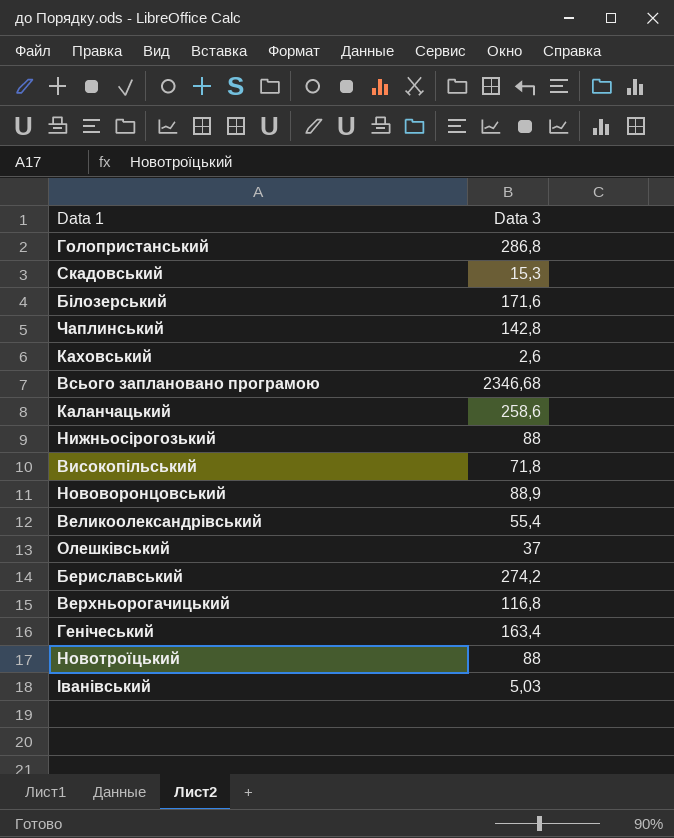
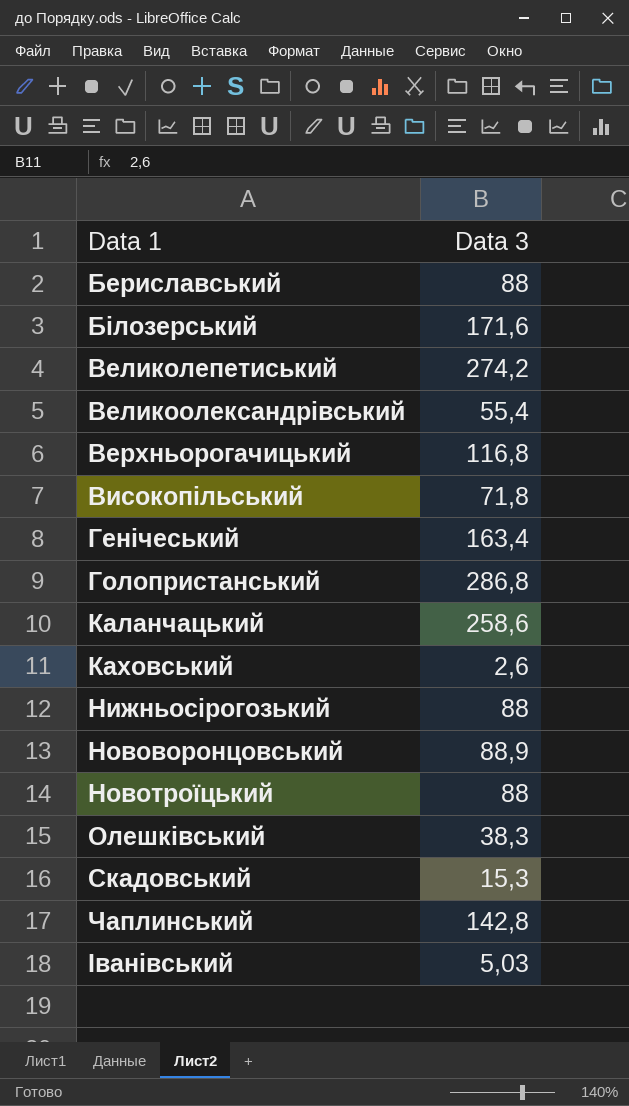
row order: none -> Data 1 ascending
row Всього заплановано програмою: 2346,68 -> none
Бериславський | Data 3: 274,2 -> 88
row Великолепетиський: none -> 274,2
Олешківський | Data 3: 37 -> 38,3

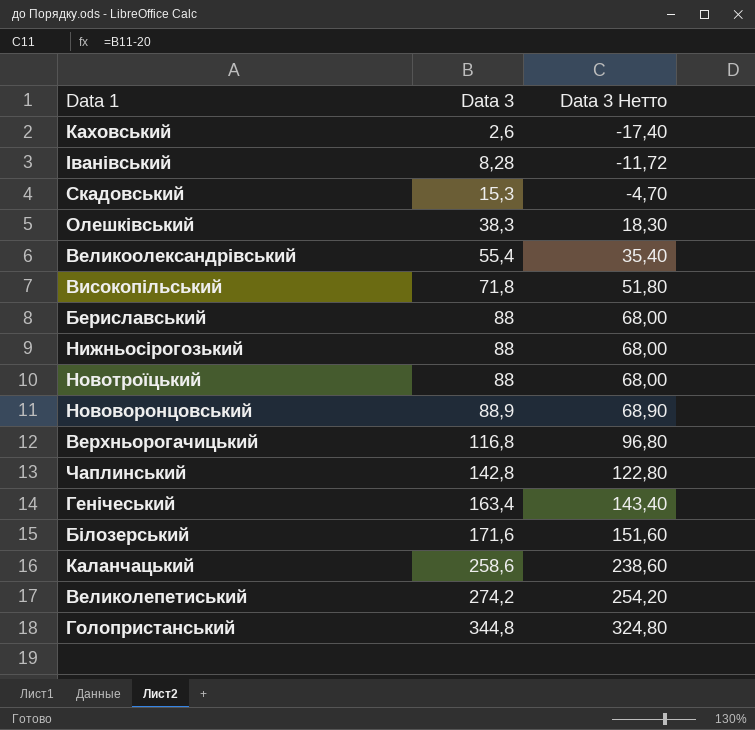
row order: Data 1 ascending -> Data 3 ascending
column Data 3 Нетто | formula: none -> [Data 3] - 20
Іванівський | Data 3: 5,03 -> 8,28
Голопристанський | Data 3: 286,8 -> 344,8

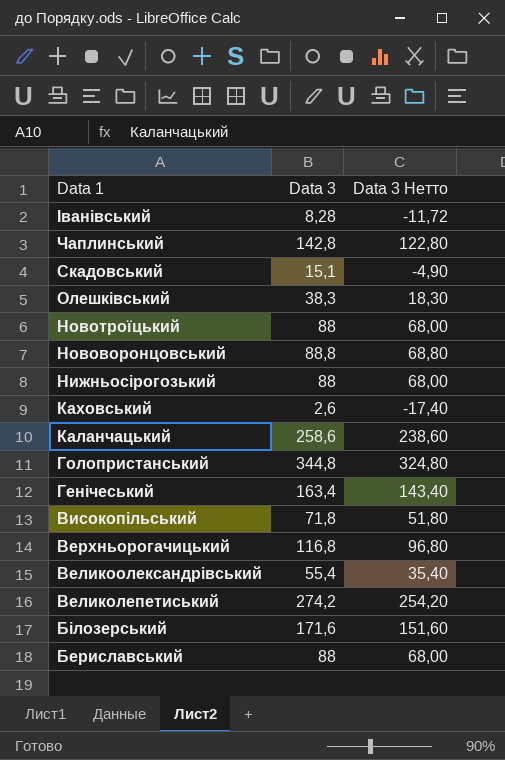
row order: Data 3 ascending -> Data 1 descending
Скадовський | Data 3: 15,3 -> 15,1
Скадовський | Data 3 Нетто: -4,70 -> -4,90
Нововоронцовський | Data 3: 88,9 -> 88,8
Нововоронцовський | Data 3 Нетто: 68,90 -> 68,80

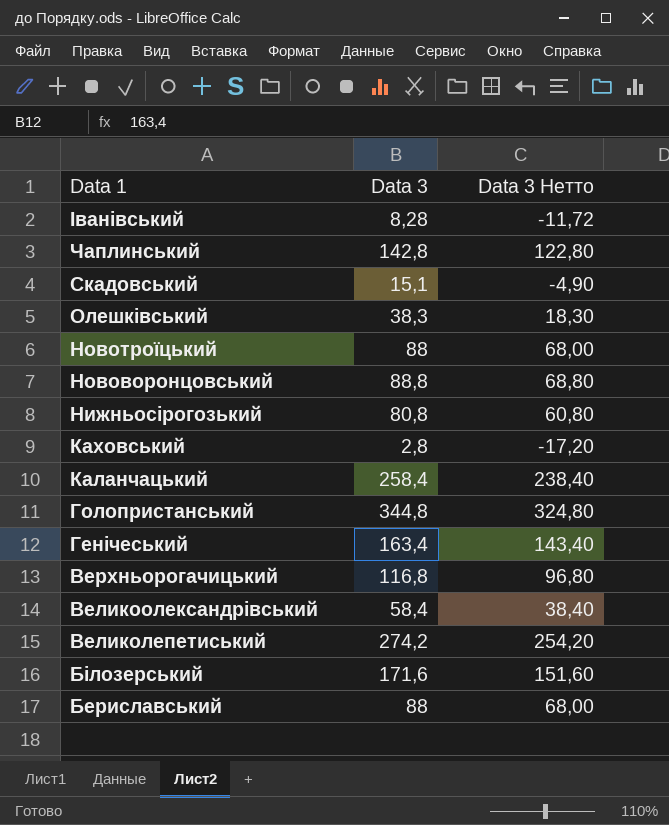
row Високопільський: 71,8 | 51,80 -> none
Нижньосірогозький | Data 3: 88 -> 80,8
Нижньосірогозький | Data 3 Нетто: 68,00 -> 60,80
Каховський | Data 3: 2,6 -> 2,8
Каховський | Data 3 Нетто: -17,40 -> -17,20
Каланчацький | Data 3: 258,6 -> 258,4
Каланчацький | Data 3 Нетто: 238,60 -> 238,40
Великоолександрівський | Data 3: 55,4 -> 58,4
Великоолександрівський | Data 3 Нетто: 35,40 -> 38,40

